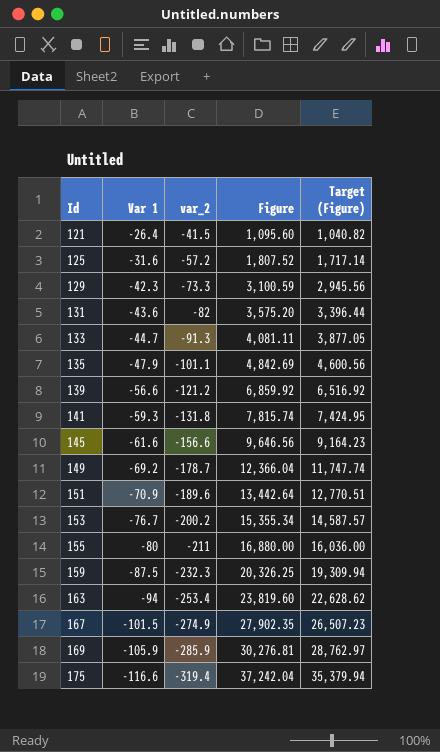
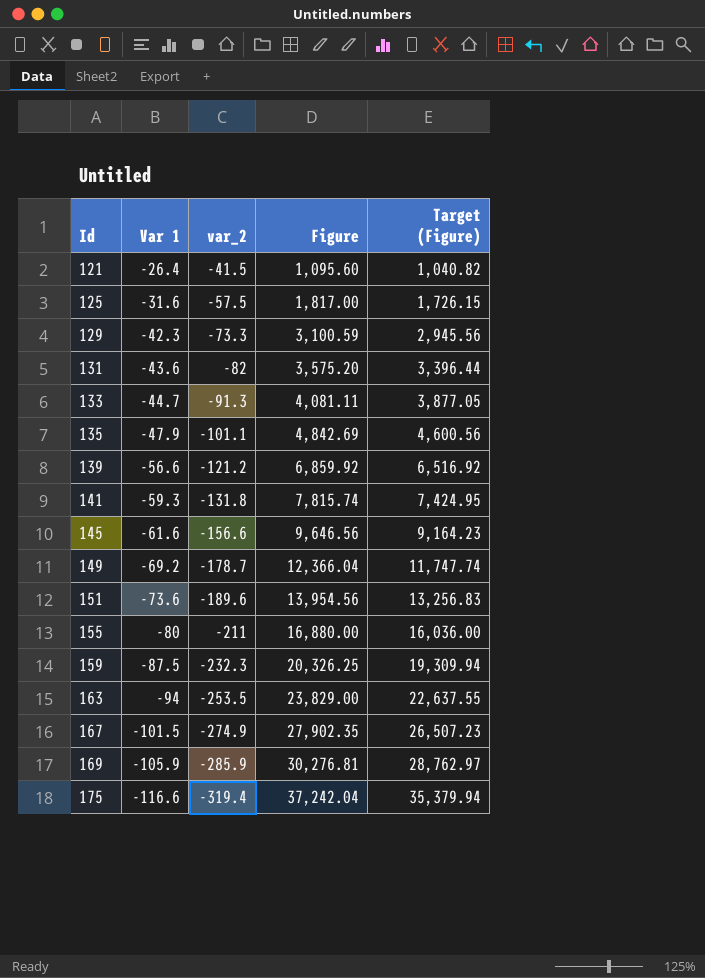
row 153: -76.7 | -200.2 | 15,355.34 | 14,587.57 -> none
125 | var_2: -57.2 -> -57.5
125 | Figure: 1,807.52 -> 1,817.00
125 | Target (Figure): 1,717.14 -> 1,726.15
151 | Var 1: -70.9 -> -73.6
151 | Figure: 13,442.64 -> 13,954.56
151 | Target (Figure): 12,770.51 -> 13,256.83
163 | var_2: -253.4 -> -253.5
163 | Figure: 23,819.60 -> 23,829.00
163 | Target (Figure): 22,628.62 -> 22,637.55

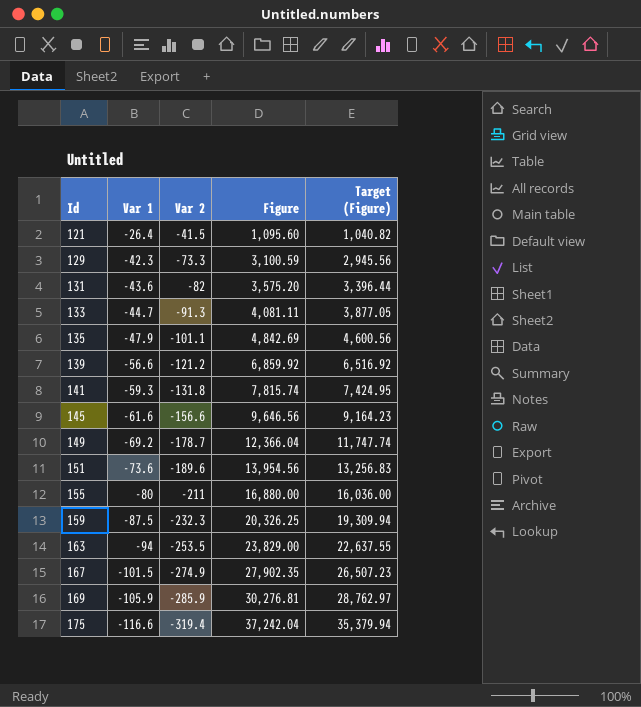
column name: var_2 -> Var 2
row 125: -31.6 | -57.5 | 1,817.00 | 1,726.15 -> none

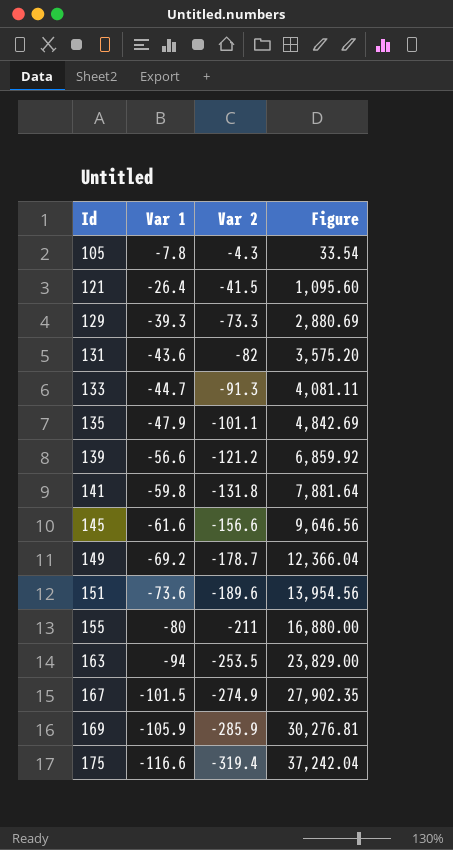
column Target (Figure) | formula: [Figure] * 0.95 -> none
row 159: -87.5 | -232.3 | 20,326.25 | 19,309.94 -> none
row 105: none -> -7.8 | -4.3 | 33.54
129 | Var 1: -42.3 -> -39.3
129 | Figure: 3,100.59 -> 2,880.69
141 | Var 1: -59.3 -> -59.8
141 | Figure: 7,815.74 -> 7,881.64

